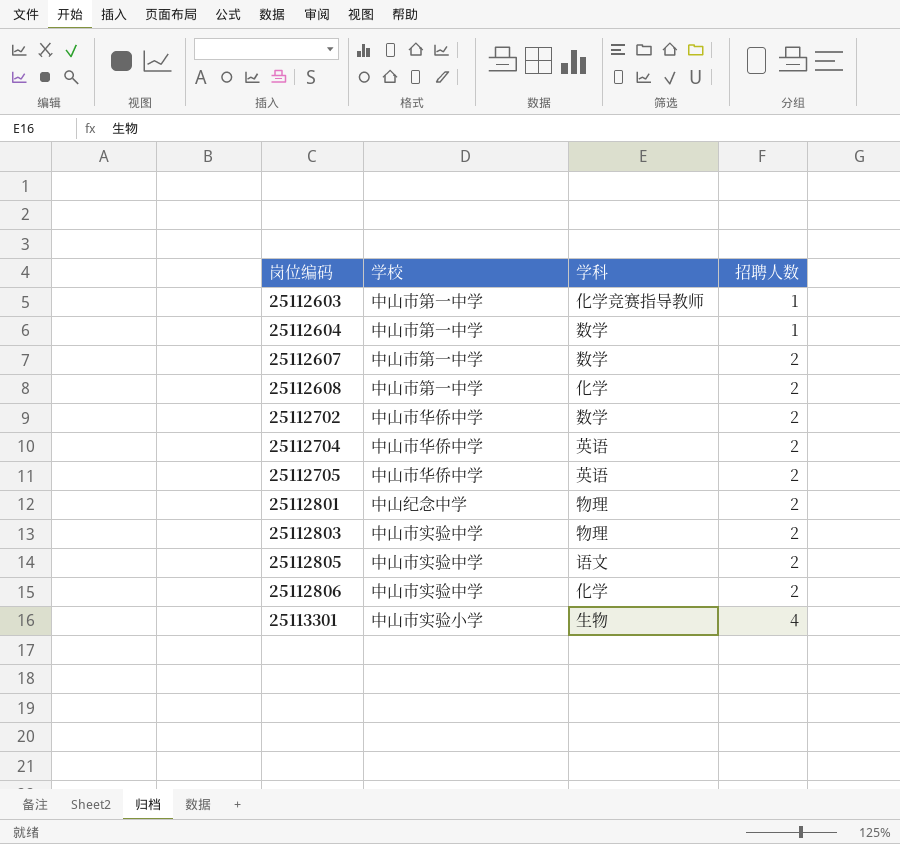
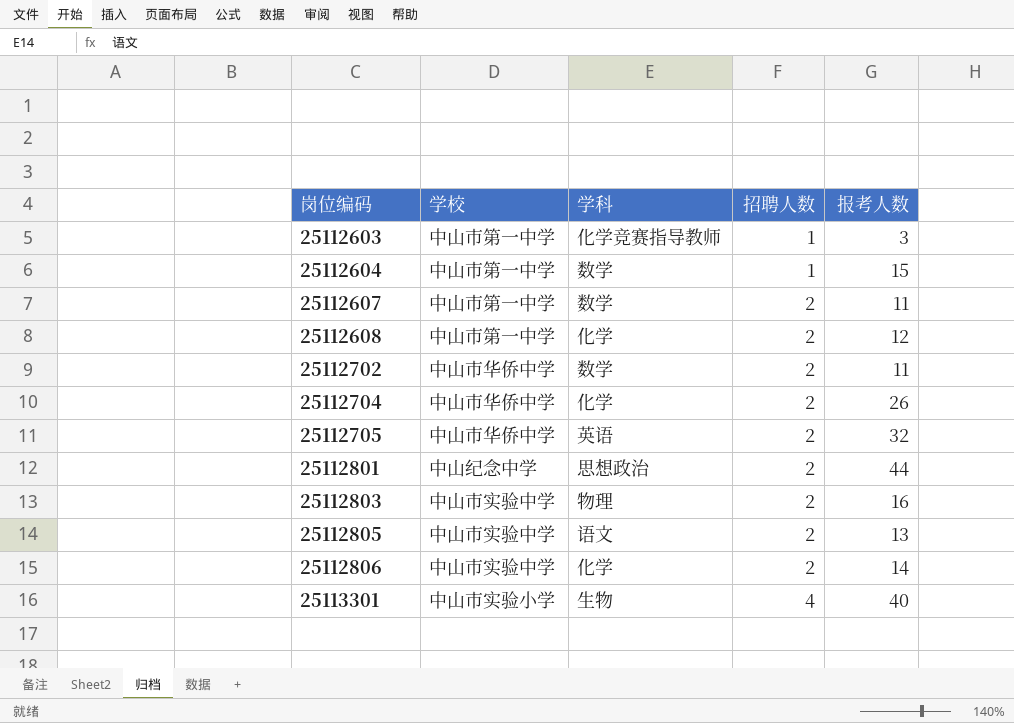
column 报考人数 | position: none -> 5
25112704 | 学科: 英语 -> 化学
25112801 | 学科: 物理 -> 思想政治

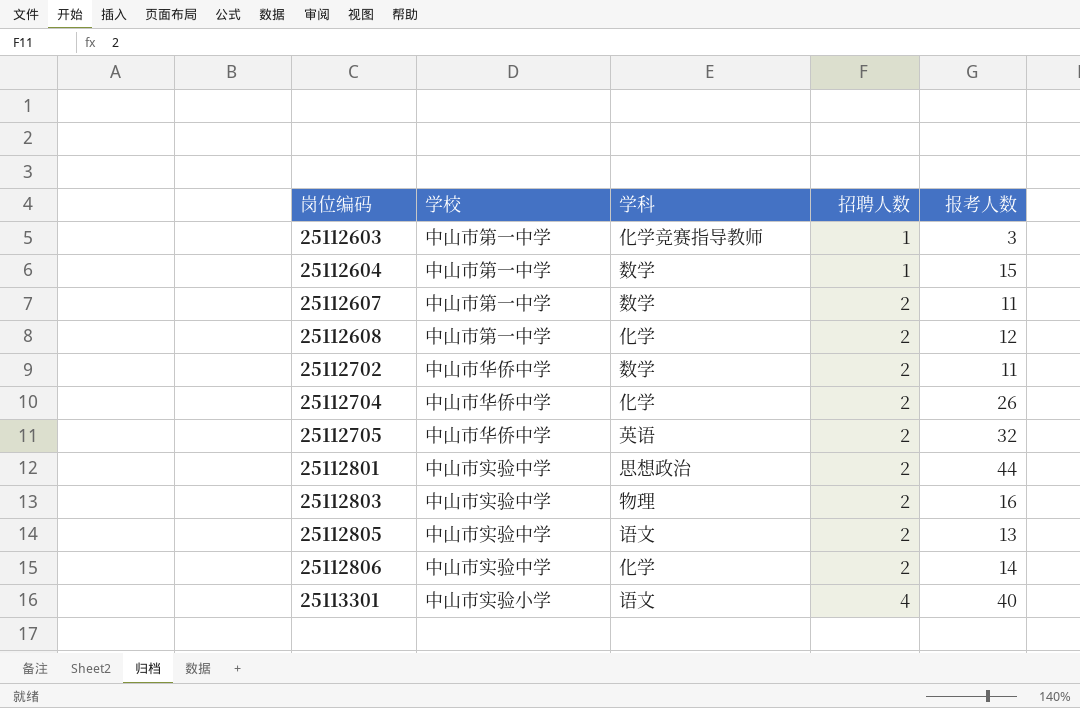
25112801 | 学校: 中山纪念中学 -> 中山市实验中学
25113301 | 学科: 生物 -> 语文

